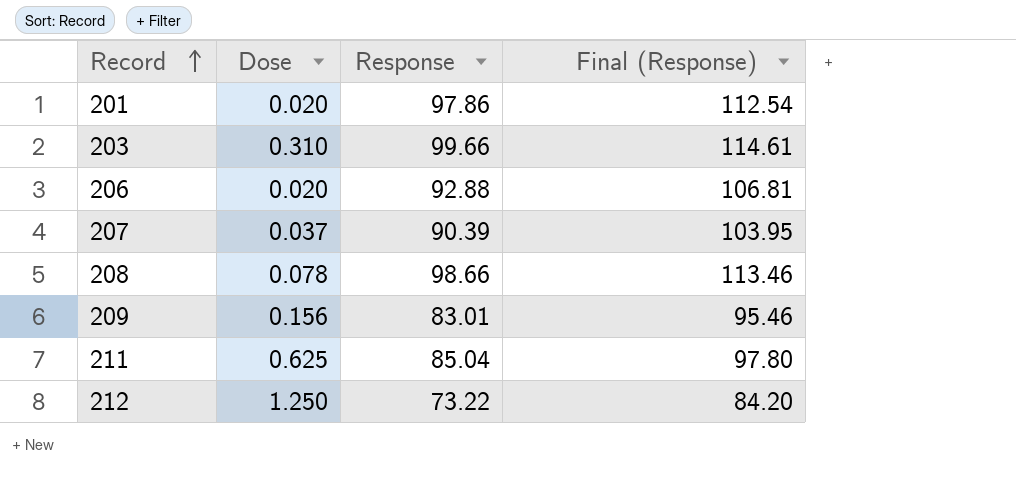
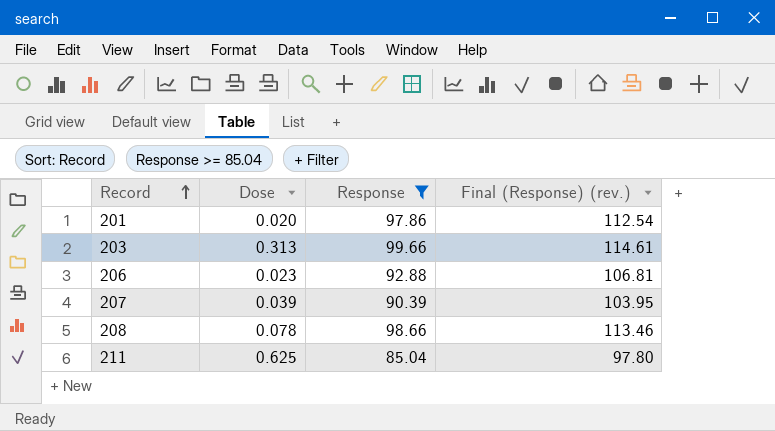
filter: none -> Response >= 85.04
column name: Final (Response) -> Final (Response) (rev.)
203 | Dose: 0.310 -> 0.313
206 | Dose: 0.020 -> 0.023
207 | Dose: 0.037 -> 0.039

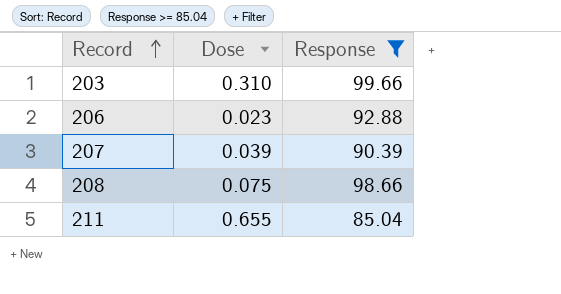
column Final (Response) (rev.) | formula: [Response] * 1.15 -> none
row 201: 0.020 | 97.86 | 112.54 -> none
203 | Dose: 0.313 -> 0.310
208 | Dose: 0.078 -> 0.075
211 | Dose: 0.625 -> 0.655

